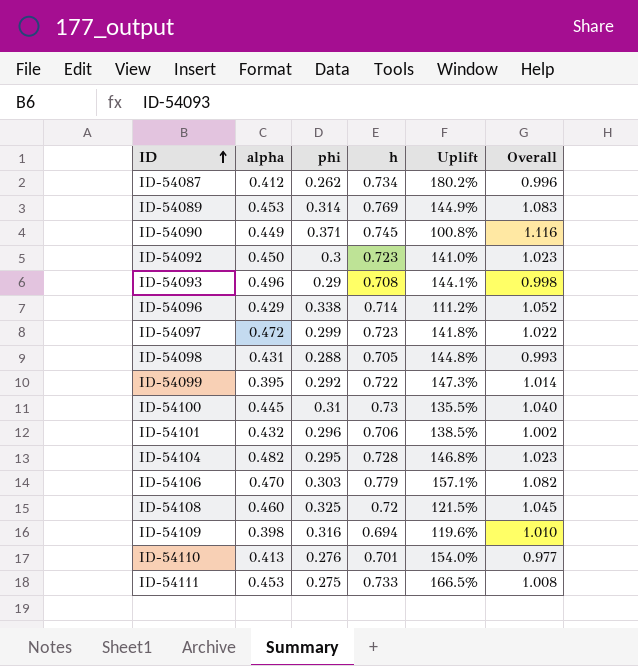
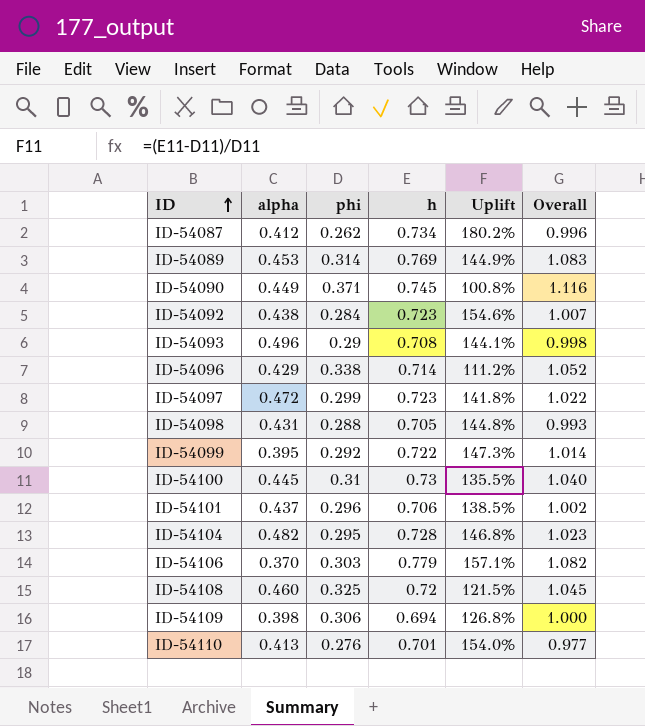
row ID-54111: 0.453 | 0.275 | 0.733 | 166.5% | 1.008 -> none
ID-54092 | alpha: 0.450 -> 0.438
ID-54092 | phi: 0.3 -> 0.284
ID-54092 | Uplift: 141.0% -> 154.6%
ID-54092 | Overall: 1.023 -> 1.007
ID-54101 | alpha: 0.432 -> 0.437
ID-54106 | alpha: 0.470 -> 0.370
ID-54109 | phi: 0.316 -> 0.306
ID-54109 | Uplift: 119.6% -> 126.8%
ID-54109 | Overall: 1.010 -> 1.000

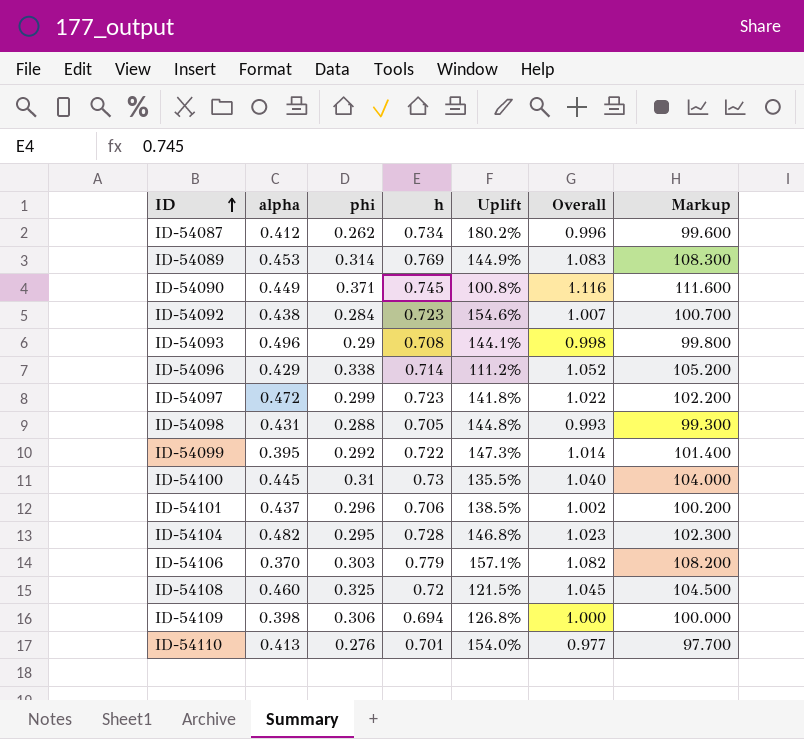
column Markup | formula: none -> [Overall] * 100

